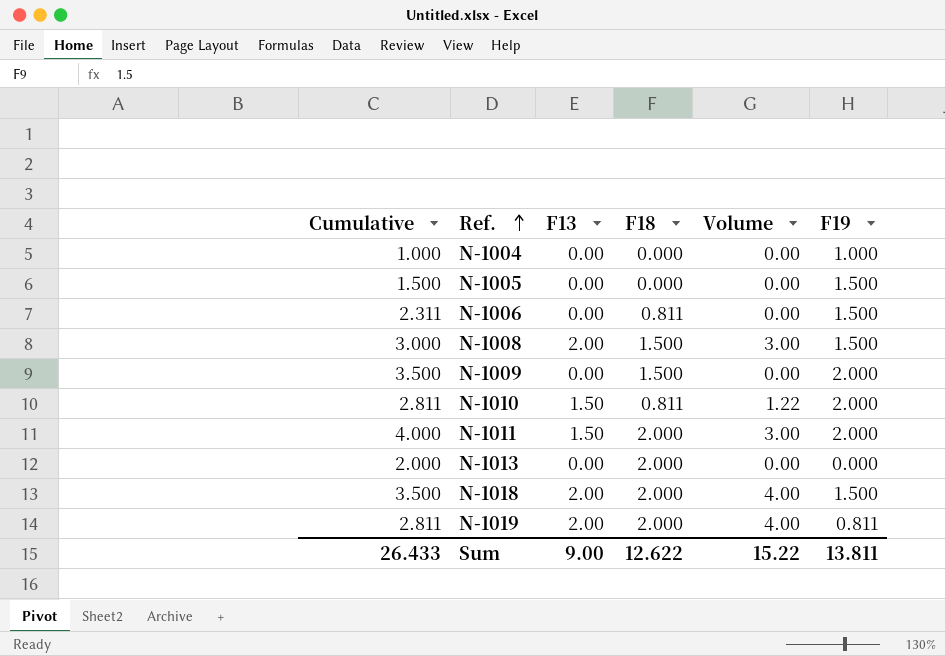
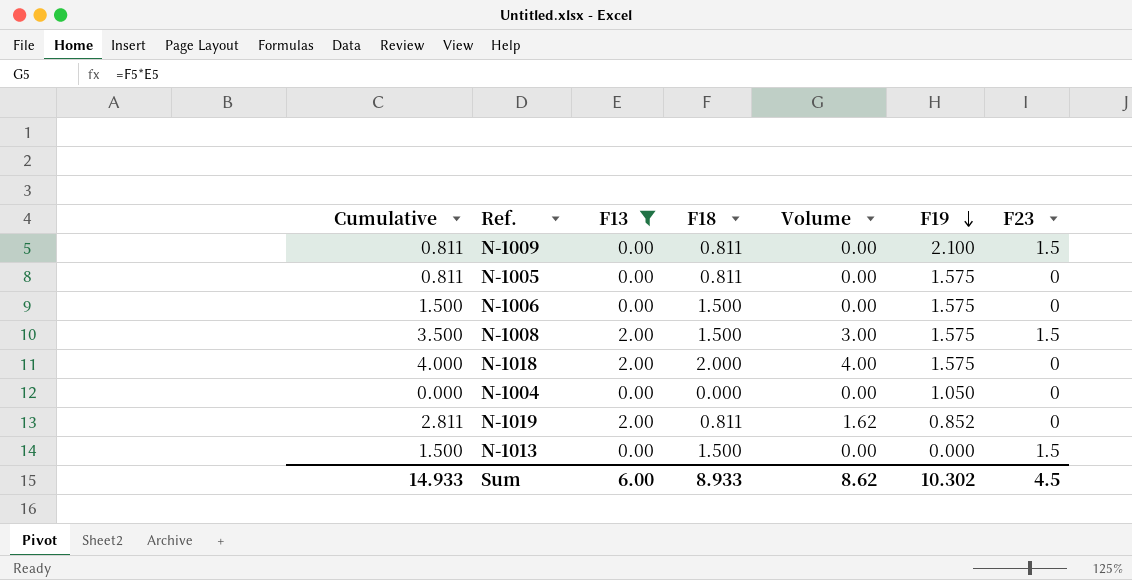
filter: none -> F13 != 1.50
row order: Ref. ascending -> F19 descending
column Cumulative | formula: [F18] + [F19] -> [F13] + [F18]
column F23 | position: none -> 7
N-1009 | F18: 1.500 -> 0.811
N-1009 | F19: 2.000 -> 2.100
N-1005 | F18: 0.000 -> 0.811
N-1005 | F19: 1.500 -> 1.575
N-1006 | F18: 0.811 -> 1.500
N-1006 | F19: 1.500 -> 1.575
N-1008 | F19: 1.500 -> 1.575
N-1018 | F19: 1.500 -> 1.575
N-1004 | F19: 1.000 -> 1.050
N-1019 | F18: 2.000 -> 0.811
N-1019 | Volume: 4.00 -> 1.62
N-1019 | F19: 0.811 -> 0.852
N-1013 | F18: 2.000 -> 1.500
Sum | Cumulative: 26.433 -> 14.933
Sum | F13: 9.00 -> 6.00
Sum | F18: 12.622 -> 8.933
Sum | Volume: 15.22 -> 8.62
Sum | F19: 13.811 -> 10.302

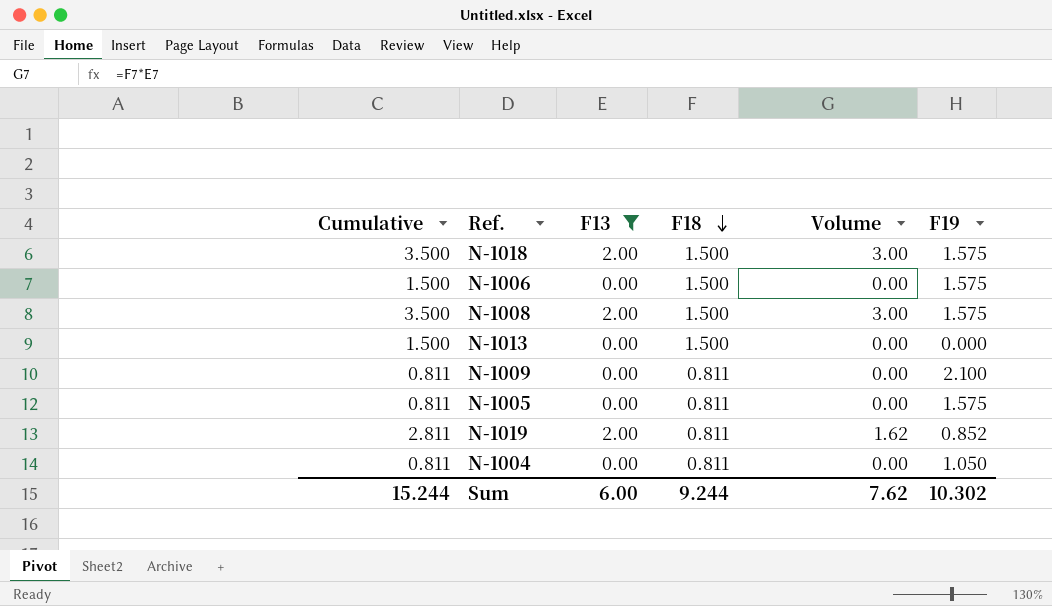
row order: F19 descending -> F18 descending
column F23 | position: 7 -> none
N-1018 | Cumulative: 4.000 -> 3.500
N-1018 | F18: 2.000 -> 1.500
N-1018 | Volume: 4.00 -> 3.00
N-1004 | Cumulative: 0.000 -> 0.811
N-1004 | F18: 0.000 -> 0.811
Sum | Cumulative: 14.933 -> 15.244
Sum | F18: 8.933 -> 9.244
Sum | Volume: 8.62 -> 7.62

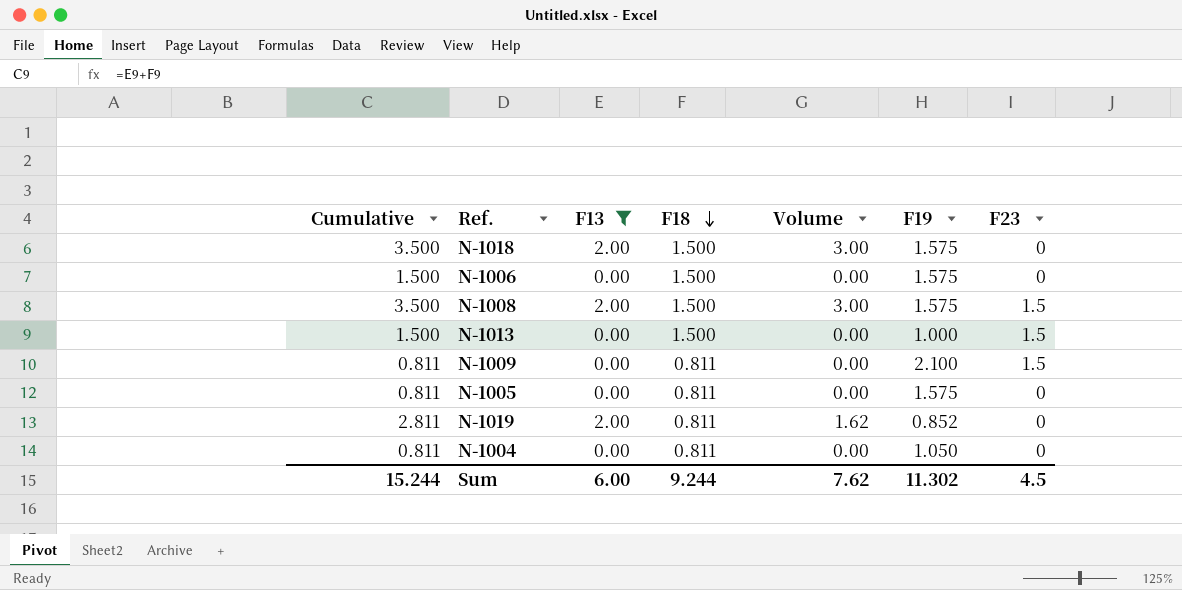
column F23 | position: none -> 7
N-1013 | F19: 0.000 -> 1.000
Sum | F19: 10.302 -> 11.302

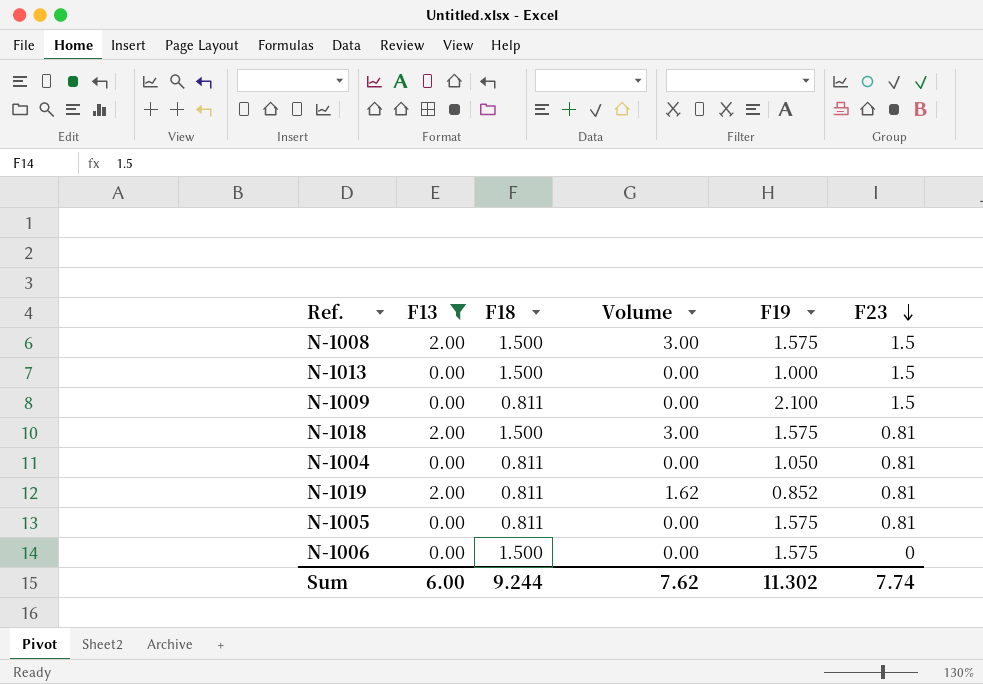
row order: F18 descending -> F23 descending
column Cumulative | formula: [F13] + [F18] -> none
N-1018 | F23: 0 -> 0.81
N-1004 | F23: 0 -> 0.81
N-1019 | F23: 0 -> 0.81
N-1005 | F23: 0 -> 0.81
Sum | F23: 4.5 -> 7.74

